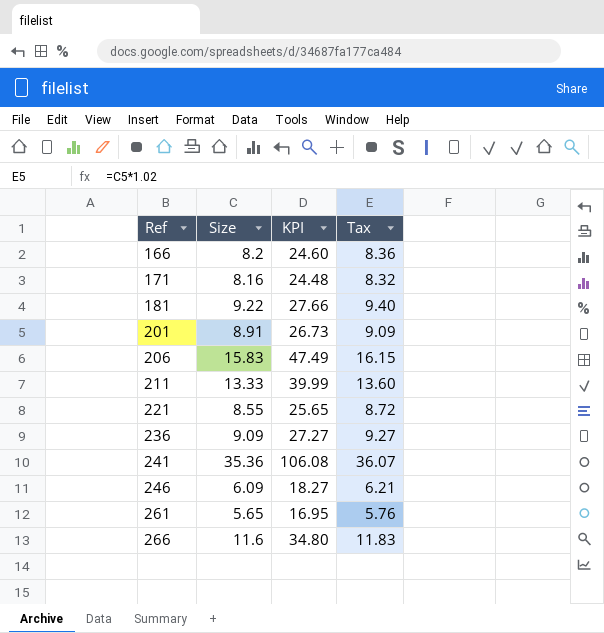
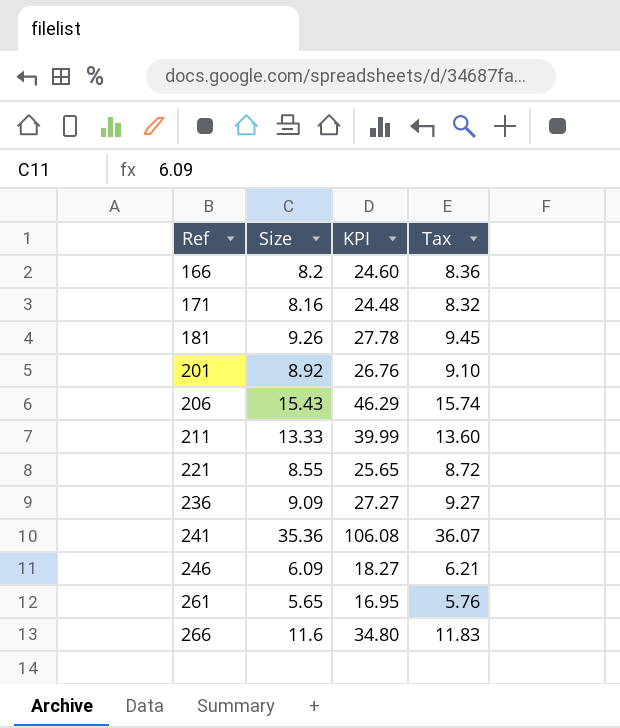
181 | Size: 9.22 -> 9.26
181 | KPI: 27.66 -> 27.78
181 | Tax: 9.40 -> 9.45
201 | Size: 8.91 -> 8.92
201 | KPI: 26.73 -> 26.76
201 | Tax: 9.09 -> 9.10
206 | Size: 15.83 -> 15.43
206 | KPI: 47.49 -> 46.29
206 | Tax: 16.15 -> 15.74

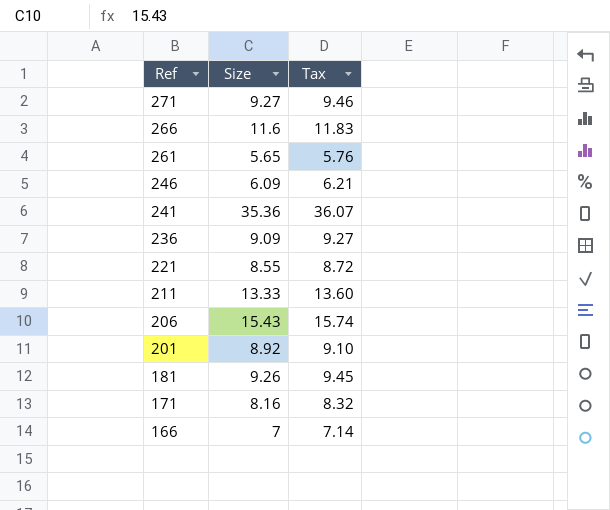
row order: Ref ascending -> Ref descending
column KPI | formula: [Size] * 3 -> none
row 271: none -> 9.27 | 9.46
166 | Size: 8.2 -> 7
166 | Tax: 8.36 -> 7.14

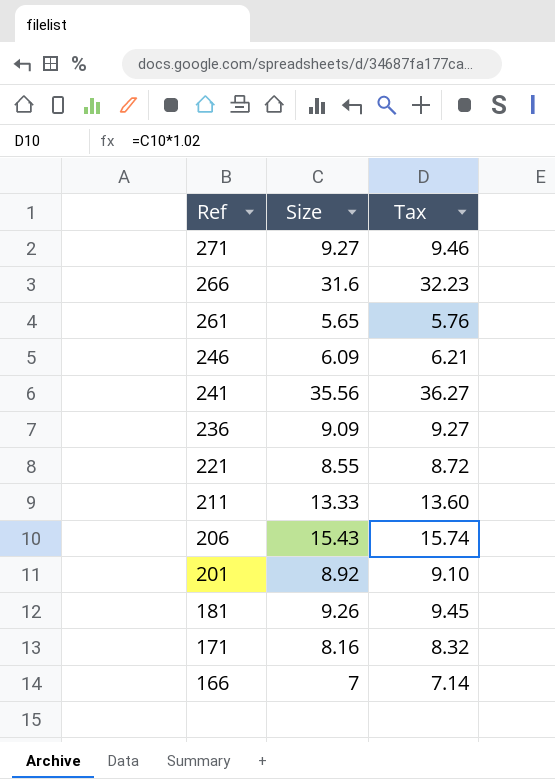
266 | Size: 11.6 -> 31.6
266 | Tax: 11.83 -> 32.23
241 | Size: 35.36 -> 35.56
241 | Tax: 36.07 -> 36.27

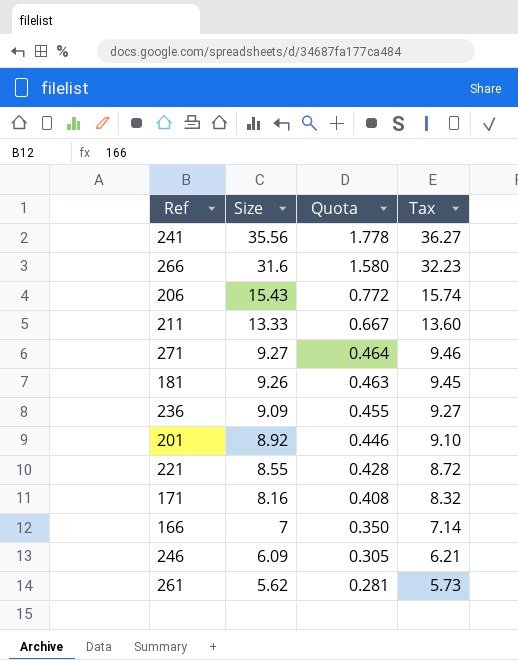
row order: Ref descending -> Size descending
column Quota | formula: none -> [Size] * 0.05
261 | Size: 5.65 -> 5.62
261 | Tax: 5.76 -> 5.73

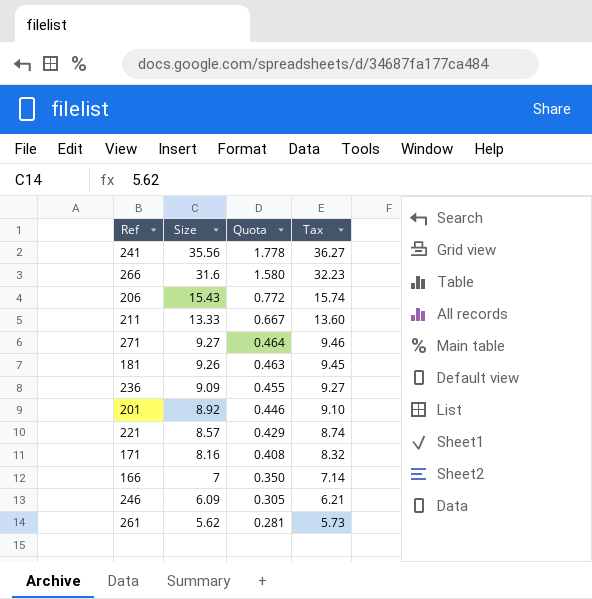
221 | Size: 8.55 -> 8.57
221 | Quota: 0.428 -> 0.429
221 | Tax: 8.72 -> 8.74

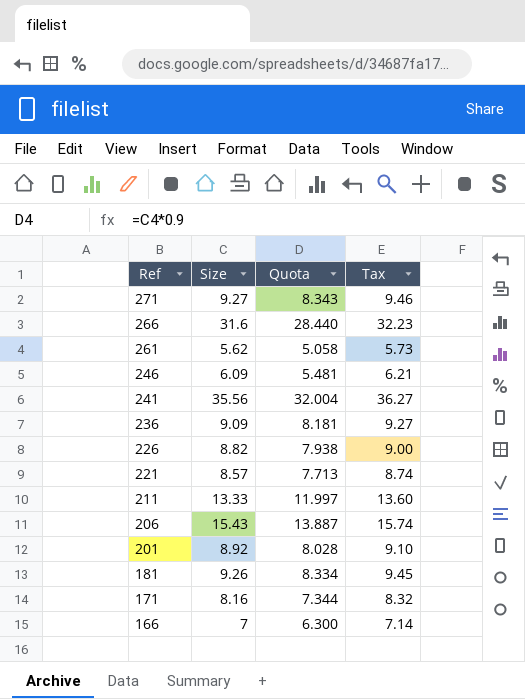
row order: Size descending -> Ref descending
column Quota | formula: [Size] * 0.05 -> [Size] * 0.9
row 226: none -> 8.82 | 7.938 | 9.00

